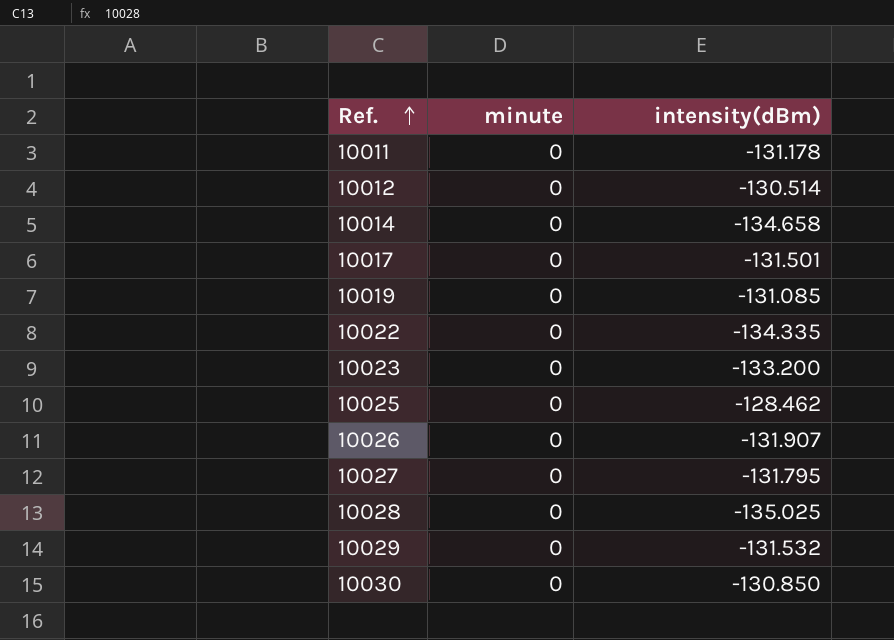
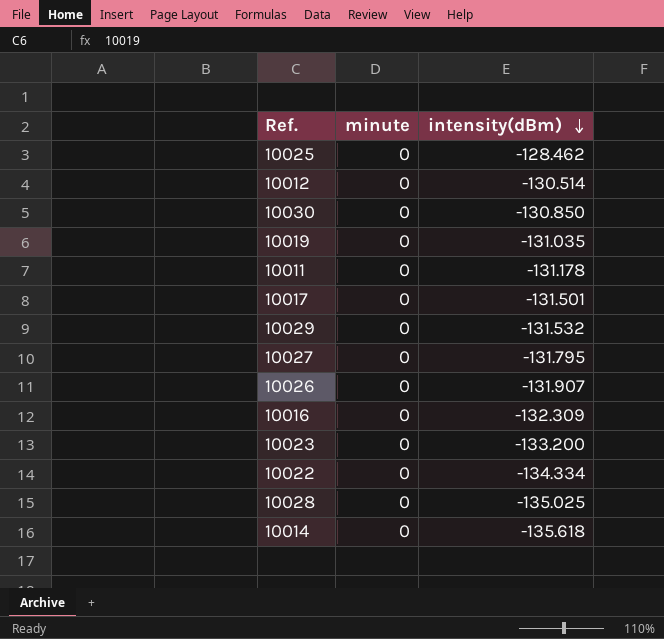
row order: Ref. ascending -> intensity(dBm) descending
10019 | intensity(dBm): -131.085 -> -131.035
row 10016: none -> 0 | -132.309
10022 | intensity(dBm): -134.335 -> -134.334
10014 | intensity(dBm): -134.658 -> -135.618

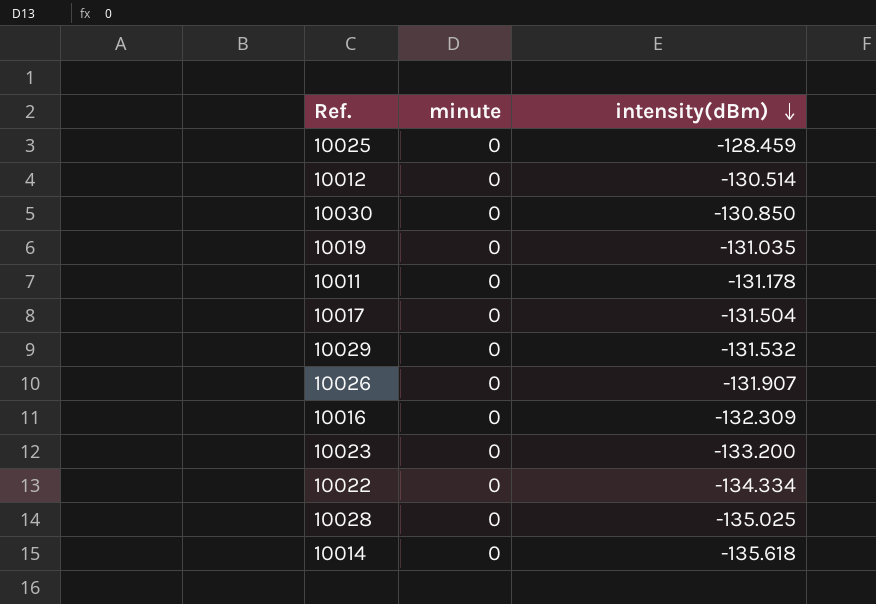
row 10027: 0 | -131.795 -> none
10025 | intensity(dBm): -128.462 -> -128.459
10017 | intensity(dBm): -131.501 -> -131.504

